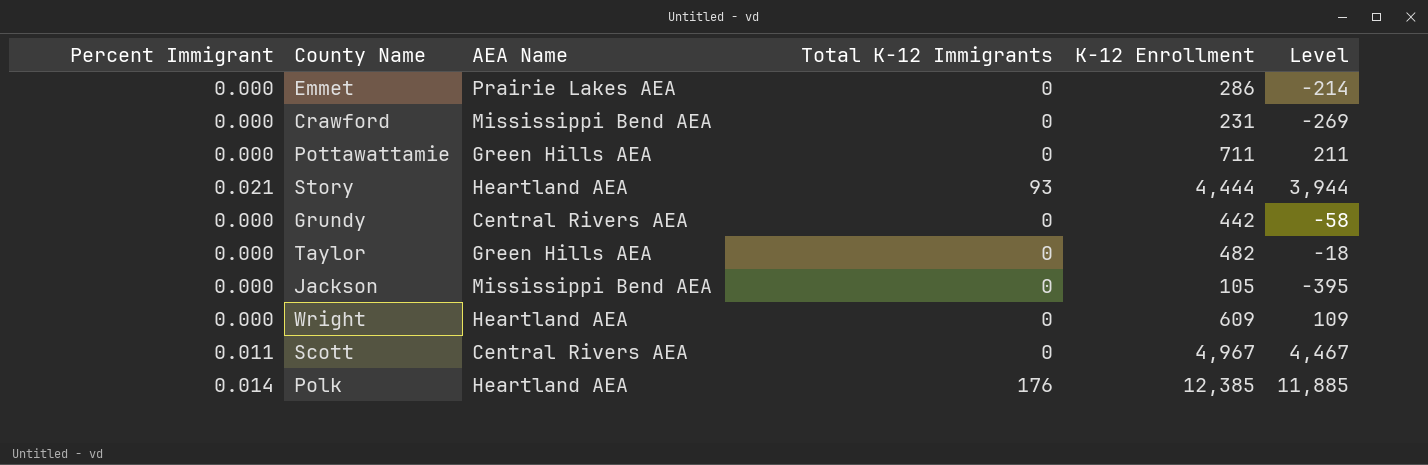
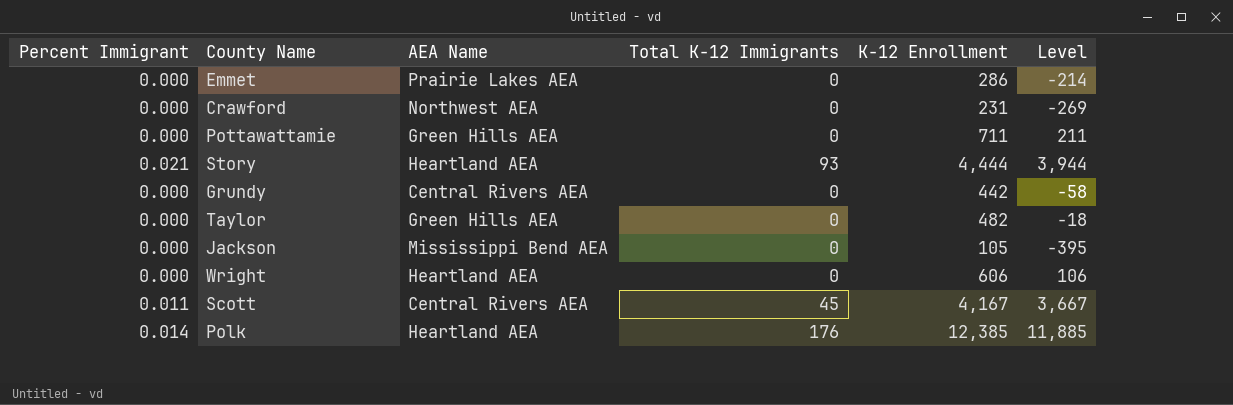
Crawford | AEA Name: Mississippi Bend AEA -> Northwest AEA
Wright | K-12 Enrollment: 609 -> 606
Wright | Level: 109 -> 106
Scott | Total K-12 Immigrants: 0 -> 45
Scott | K-12 Enrollment: 4,967 -> 4,167
Scott | Level: 4,467 -> 3,667

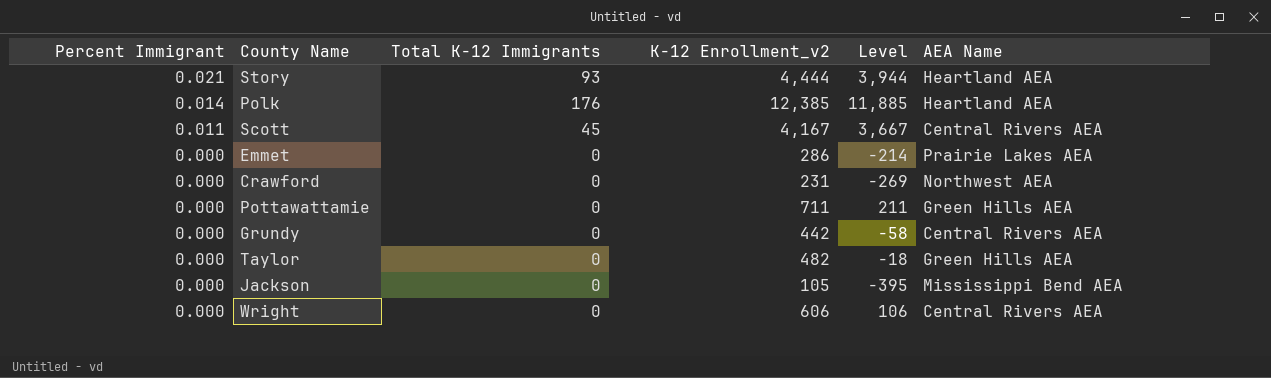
row order: none -> Percent Immigrant descending
column name: K-12 Enrollment -> K-12 Enrollment_v2
column AEA Name | position: 3 -> 6
Wright | AEA Name: Heartland AEA -> Central Rivers AEA

